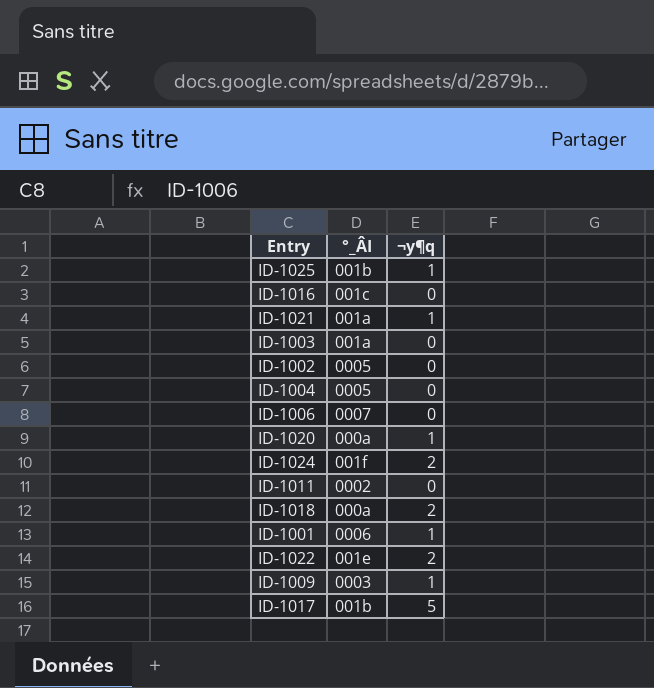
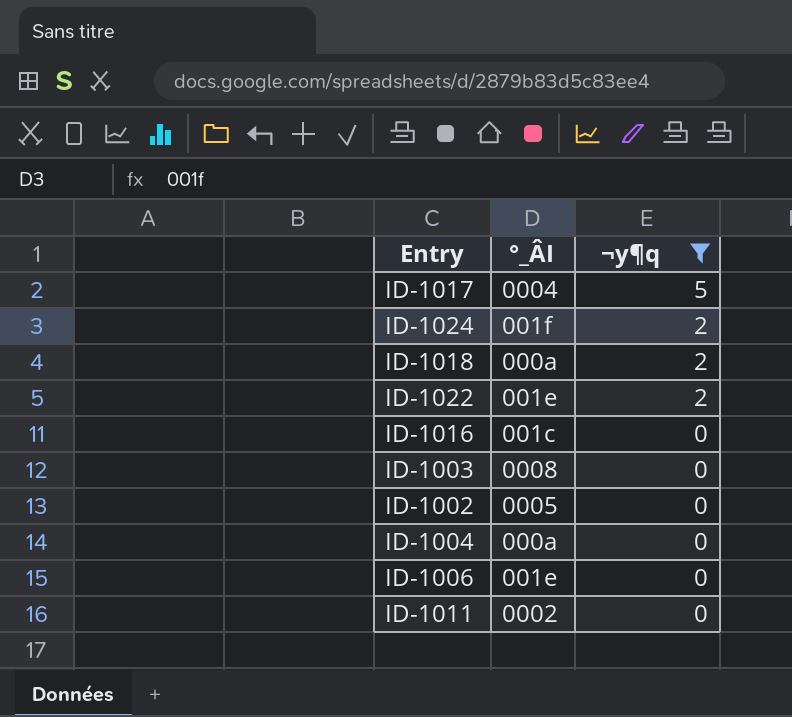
filter: none -> ¬y¶q != 1
row order: none -> ¬y¶q descending
ID-1017 | °_ÂI: 001b -> 0004
ID-1003 | °_ÂI: 001a -> 0008
ID-1004 | °_ÂI: 0005 -> 000a
ID-1006 | °_ÂI: 0007 -> 001e

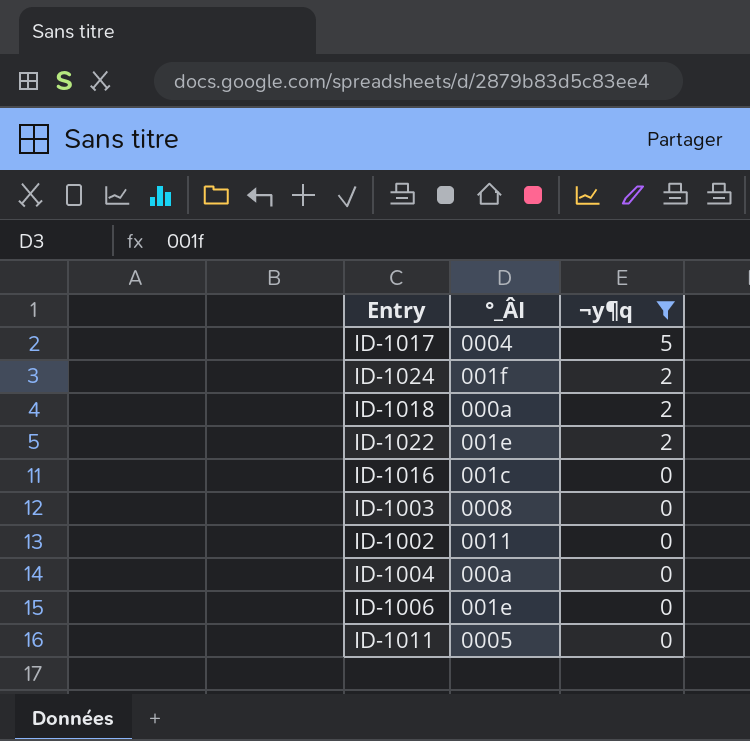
ID-1002 | °_ÂI: 0005 -> 0011
ID-1011 | °_ÂI: 0002 -> 0005

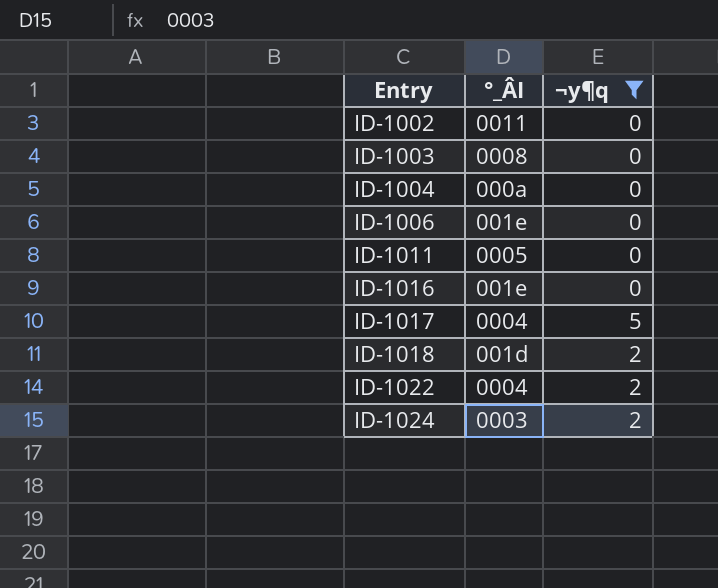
row order: ¬y¶q descending -> Entry ascending
ID-1016 | °_ÂI: 001c -> 001e
ID-1018 | °_ÂI: 000a -> 001d
ID-1022 | °_ÂI: 001e -> 0004
ID-1024 | °_ÂI: 001f -> 0003

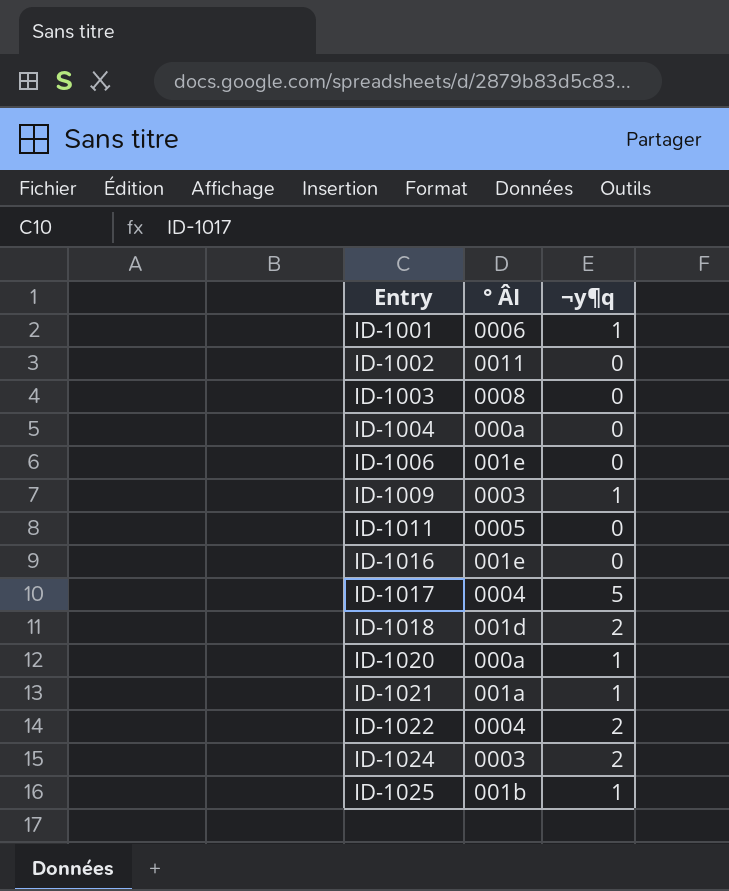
filter: ¬y¶q != 1 -> none
column name: °_ÂI -> ° ÂI

